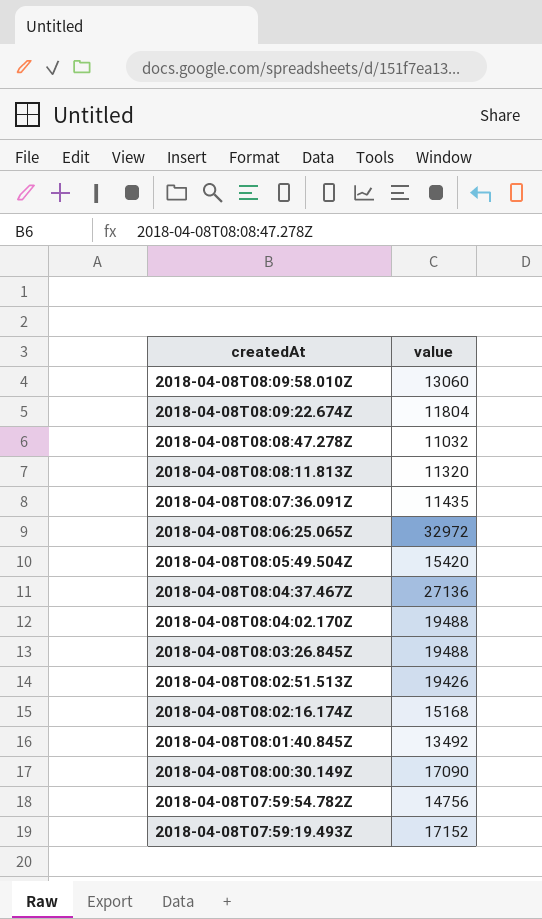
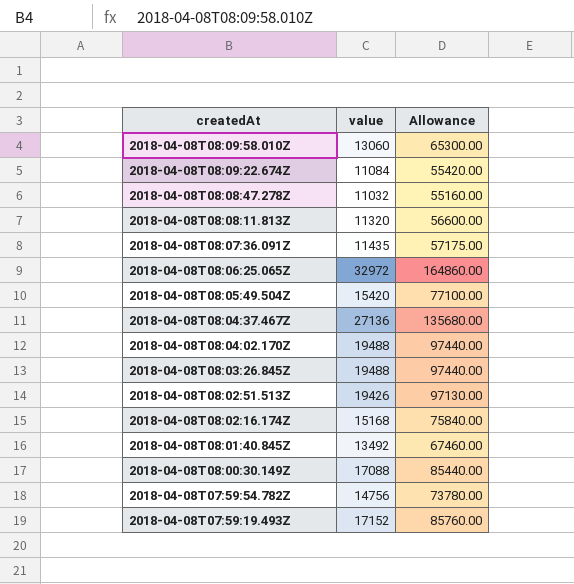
column Allowance | formula: none -> [value] * 5
2018-04-08T08:09:22.674Z | value: 11804 -> 11084
2018-04-08T08:00:30.149Z | value: 17090 -> 17088

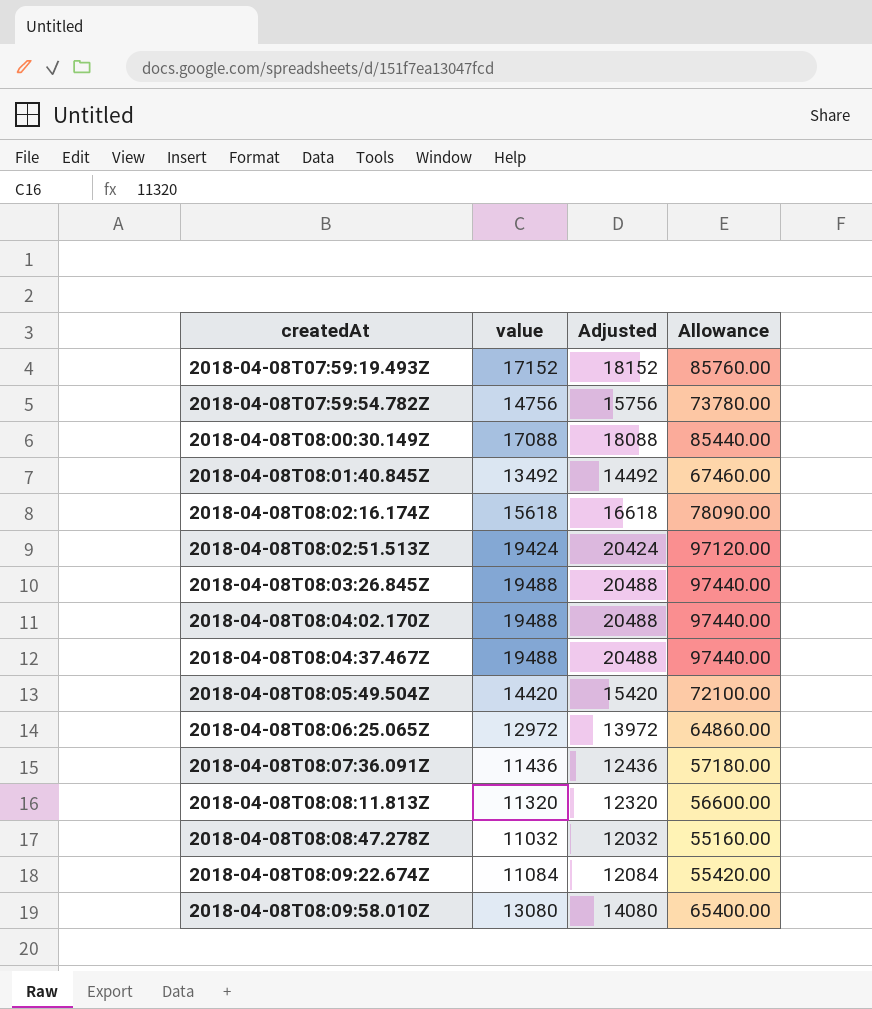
row order: createdAt descending -> createdAt ascending
column Adjusted | formula: none -> [value] + 1000
2018-04-08T08:02:16.174Z | value: 15168 -> 15618
2018-04-08T08:02:16.174Z | Allowance: 75840.00 -> 78090.00
2018-04-08T08:02:51.513Z | value: 19426 -> 19424
2018-04-08T08:02:51.513Z | Allowance: 97130.00 -> 97120.00
2018-04-08T08:04:37.467Z | value: 27136 -> 19488
2018-04-08T08:04:37.467Z | Allowance: 135680.00 -> 97440.00
2018-04-08T08:05:49.504Z | value: 15420 -> 14420
2018-04-08T08:05:49.504Z | Allowance: 77100.00 -> 72100.00
2018-04-08T08:06:25.065Z | value: 32972 -> 12972
2018-04-08T08:06:25.065Z | Allowance: 164860.00 -> 64860.00
2018-04-08T08:07:36.091Z | value: 11435 -> 11436
2018-04-08T08:07:36.091Z | Allowance: 57175.00 -> 57180.00
2018-04-08T08:09:58.010Z | value: 13060 -> 13080
2018-04-08T08:09:58.010Z | Allowance: 65300.00 -> 65400.00

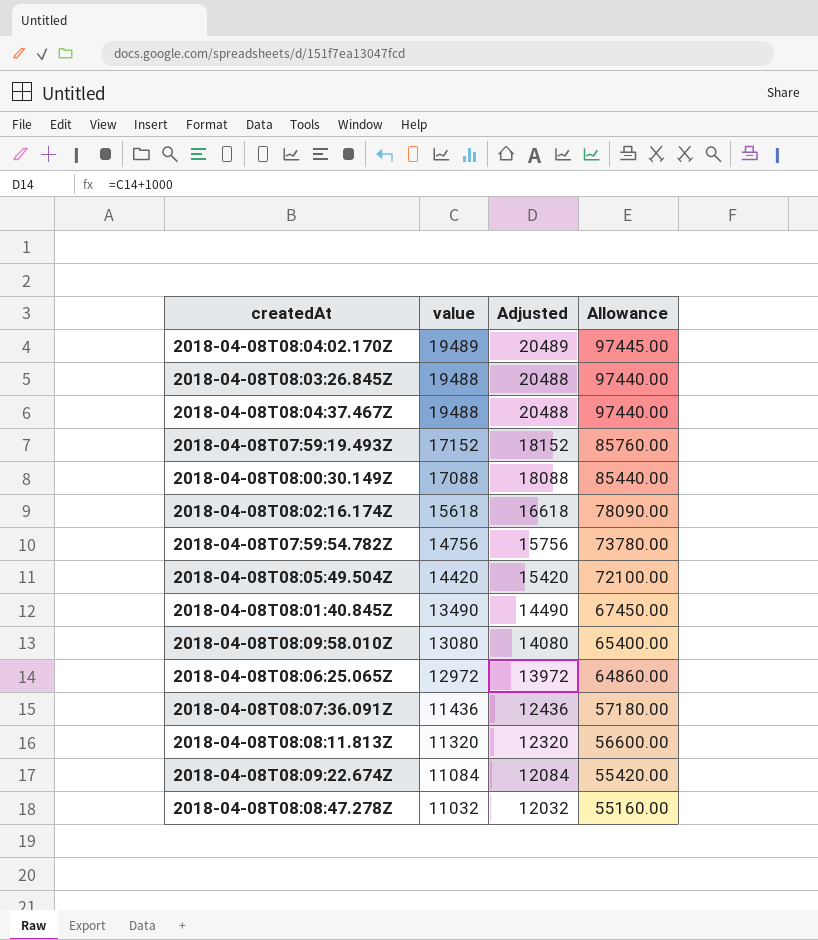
row order: createdAt ascending -> value descending
row 2018-04-08T08:02:51.513Z: 19424 | 20424 | 97120.00 -> none
2018-04-08T08:04:02.170Z | value: 19488 -> 19489
2018-04-08T08:04:02.170Z | Adjusted: 20488 -> 20489
2018-04-08T08:04:02.170Z | Allowance: 97440.00 -> 97445.00
2018-04-08T08:01:40.845Z | value: 13492 -> 13490
2018-04-08T08:01:40.845Z | Adjusted: 14492 -> 14490
2018-04-08T08:01:40.845Z | Allowance: 67460.00 -> 67450.00

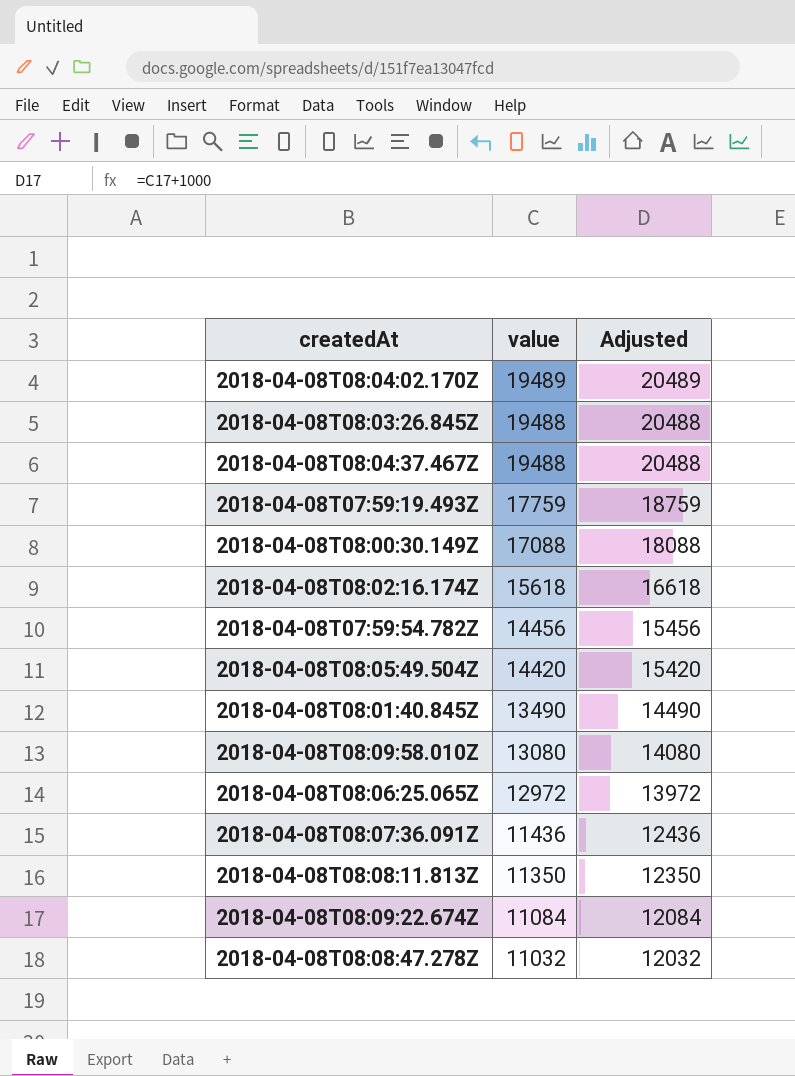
column Allowance | formula: [value] * 5 -> none
2018-04-08T07:59:19.493Z | value: 17152 -> 17759
2018-04-08T07:59:19.493Z | Adjusted: 18152 -> 18759
2018-04-08T07:59:54.782Z | value: 14756 -> 14456
2018-04-08T07:59:54.782Z | Adjusted: 15756 -> 15456
2018-04-08T08:08:11.813Z | value: 11320 -> 11350
2018-04-08T08:08:11.813Z | Adjusted: 12320 -> 12350

